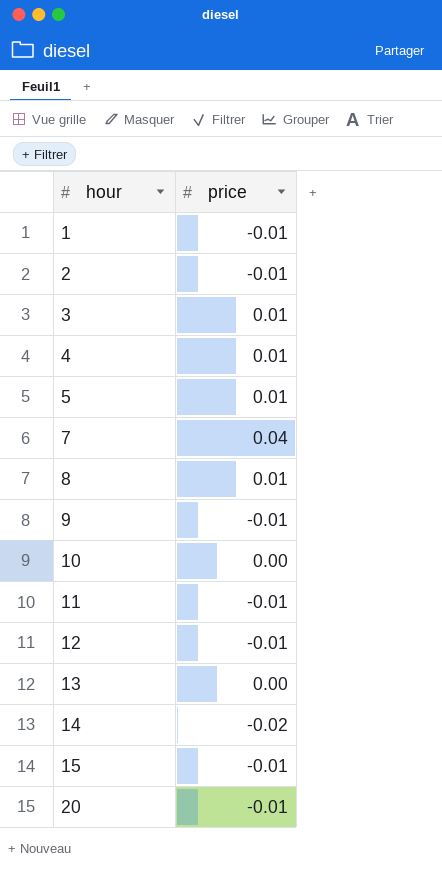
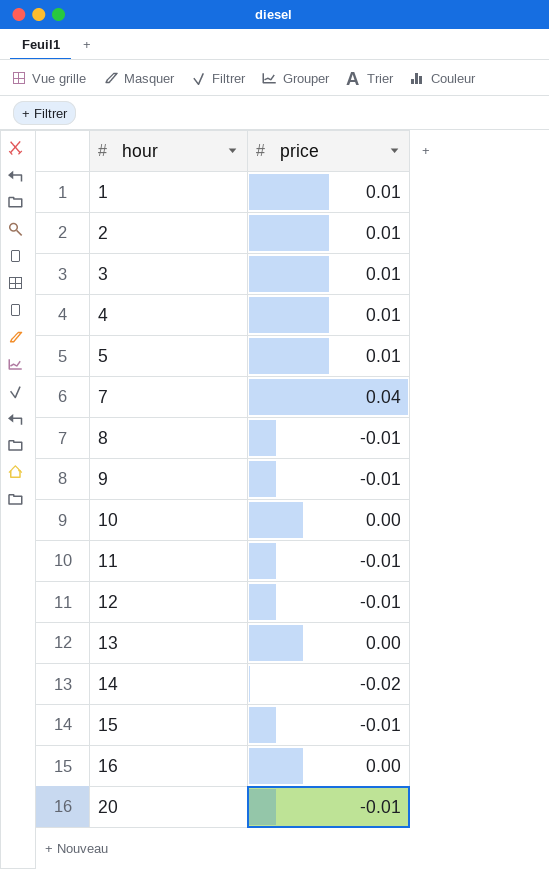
1 | price: -0.01 -> 0.01
2 | price: -0.01 -> 0.01
8 | price: 0.01 -> -0.01
row 16: none -> 0.00

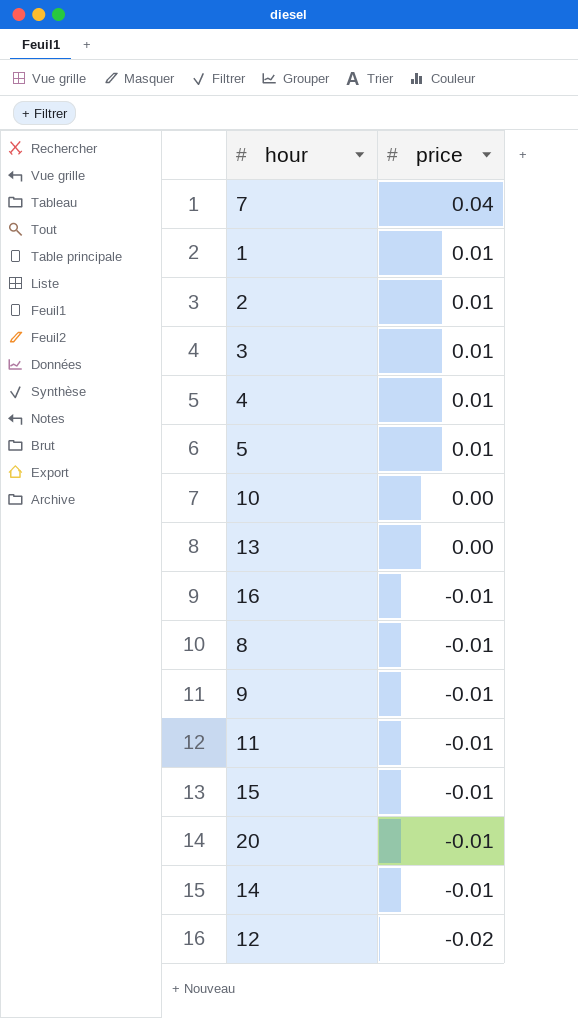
row order: hour ascending -> price descending
16 | price: 0.00 -> -0.01
14 | price: -0.02 -> -0.01
12 | price: -0.01 -> -0.02

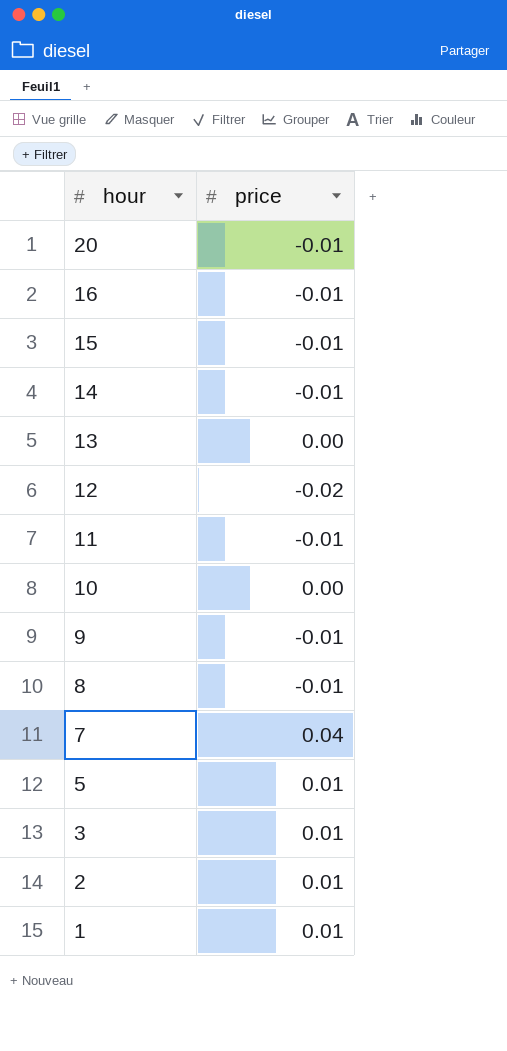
row order: price descending -> hour descending
row 4: 0.01 -> none

